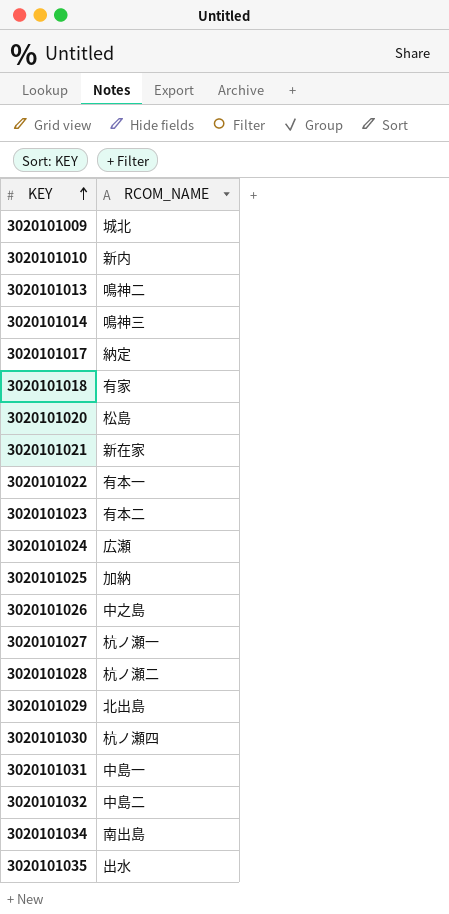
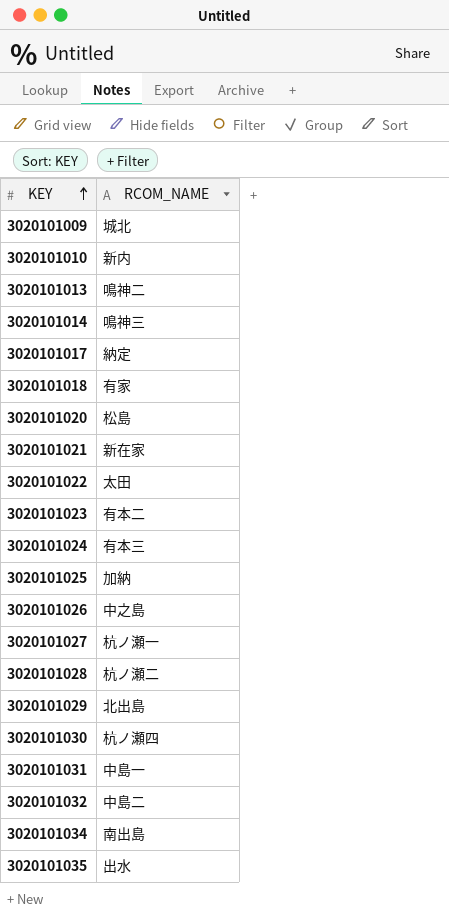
3020101022 | RCOM_NAME: 有本一 -> 太田
3020101024 | RCOM_NAME: 広瀬 -> 有本三

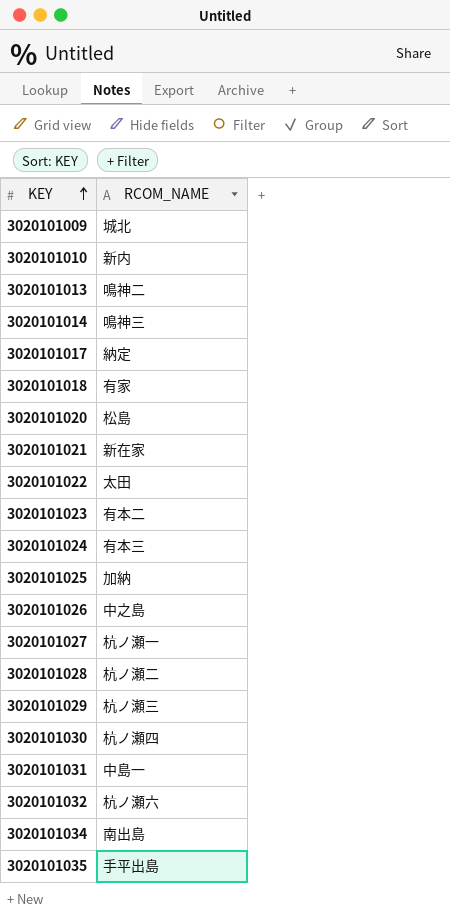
3020101029 | RCOM_NAME: 北出島 -> 杭ノ瀬三
3020101032 | RCOM_NAME: 中島二 -> 杭ノ瀬六
3020101035 | RCOM_NAME: 出水 -> 手平出島

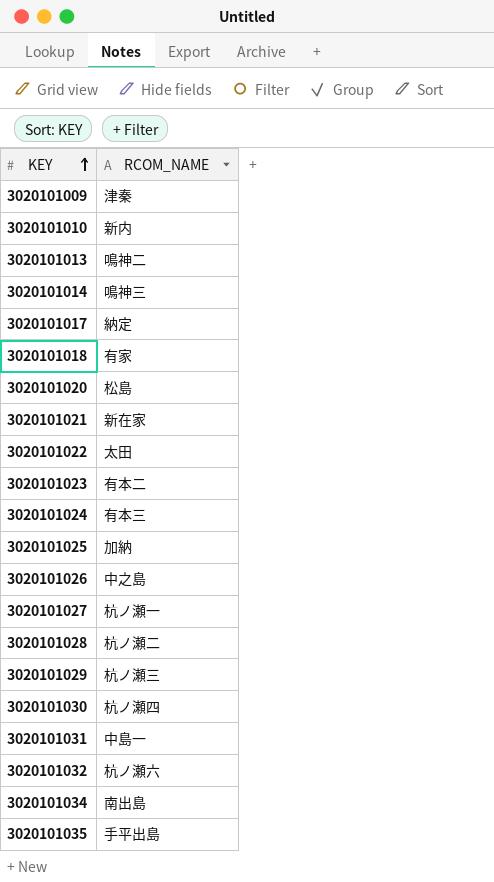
3020101009 | RCOM_NAME: 城北 -> 津秦

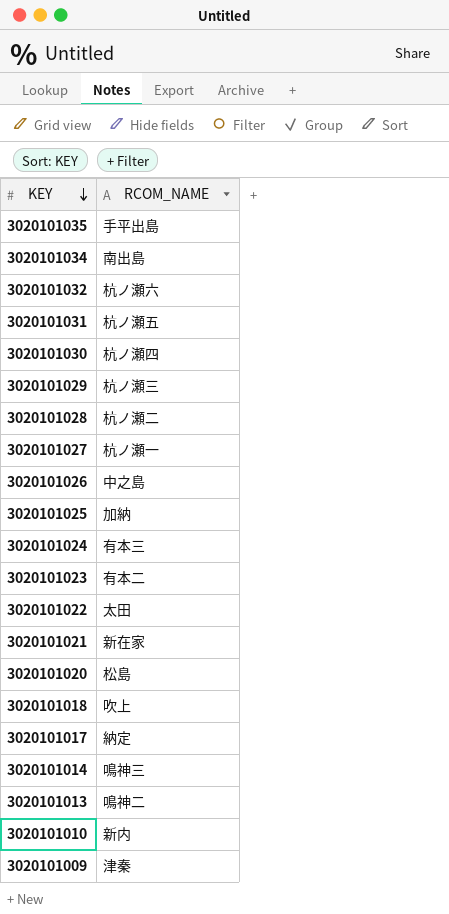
row order: KEY ascending -> KEY descending
3020101031 | RCOM_NAME: 中島一 -> 杭ノ瀬五
3020101018 | RCOM_NAME: 有家 -> 吹上

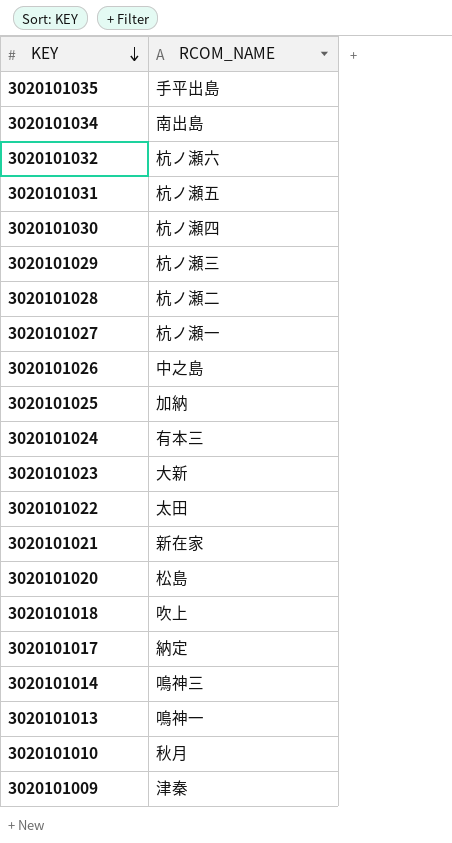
3020101023 | RCOM_NAME: 有本二 -> 大新
3020101013 | RCOM_NAME: 鳴神二 -> 鳴神一
3020101010 | RCOM_NAME: 新内 -> 秋月

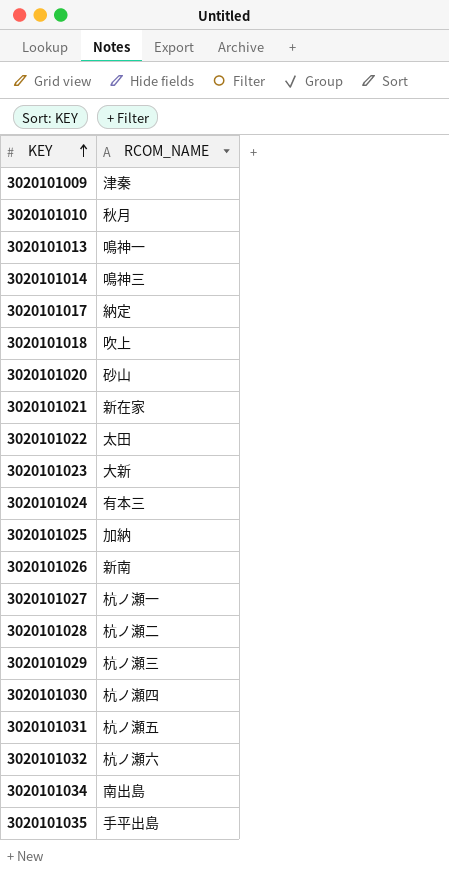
row order: KEY descending -> KEY ascending
3020101020 | RCOM_NAME: 松島 -> 砂山
3020101026 | RCOM_NAME: 中之島 -> 新南

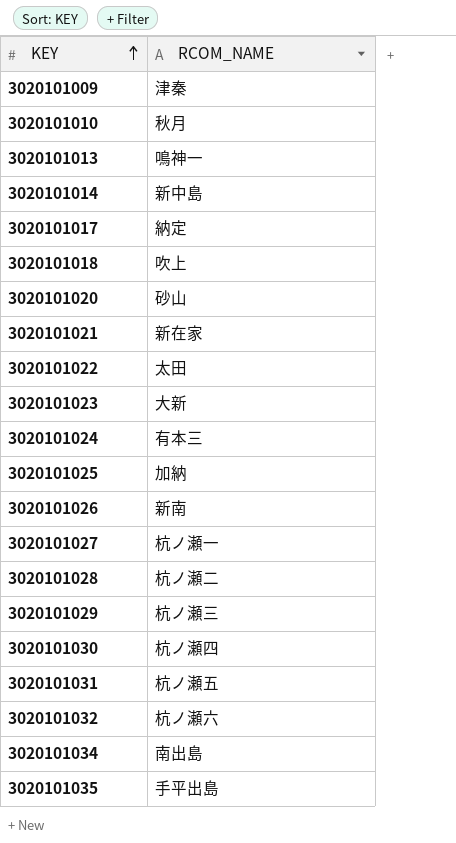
3020101014 | RCOM_NAME: 鳴神三 -> 新中島

